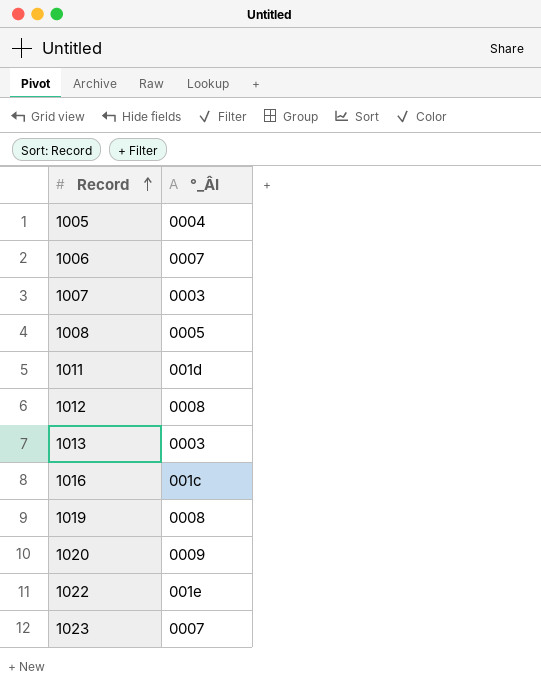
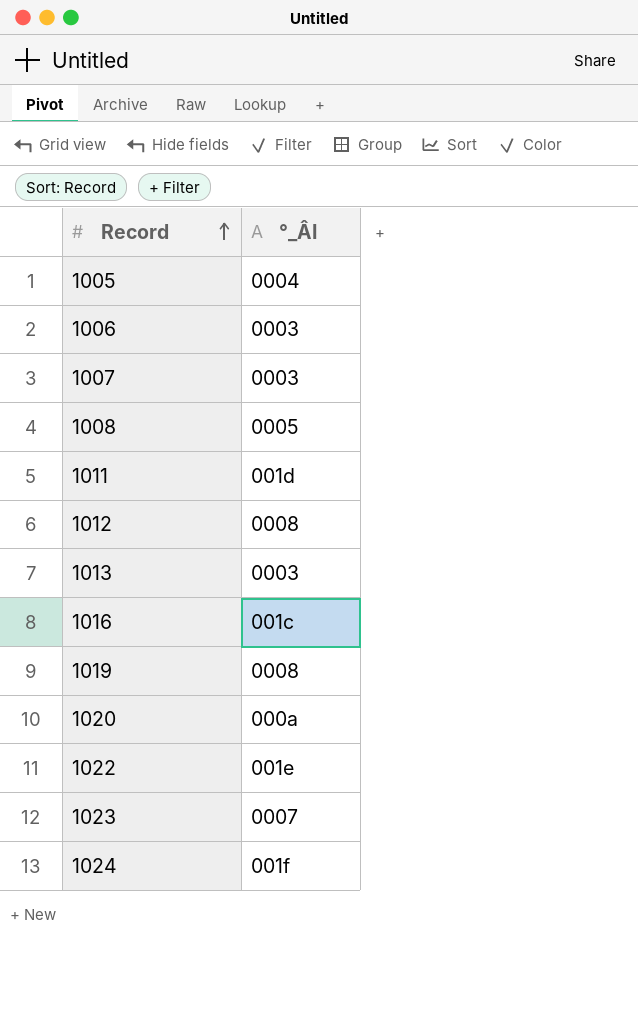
1006 | °_ÂI: 0007 -> 0003
1020 | °_ÂI: 0009 -> 000a
row 1024: none -> 001f

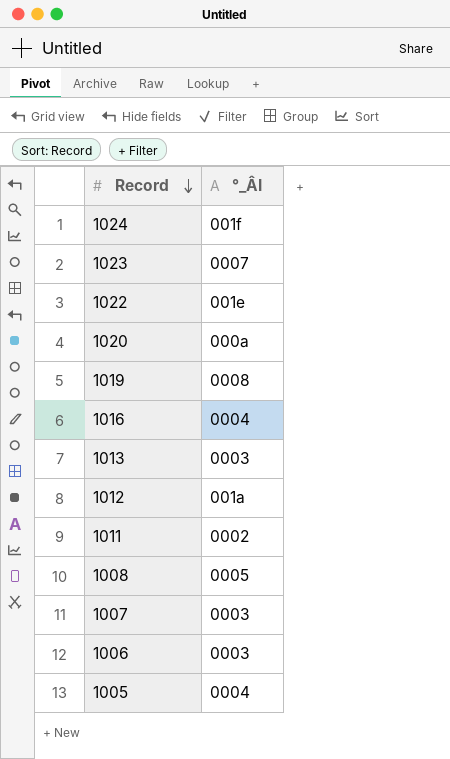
row order: Record ascending -> Record descending
1016 | °_ÂI: 001c -> 0004
1012 | °_ÂI: 0008 -> 001a
1011 | °_ÂI: 001d -> 0002

